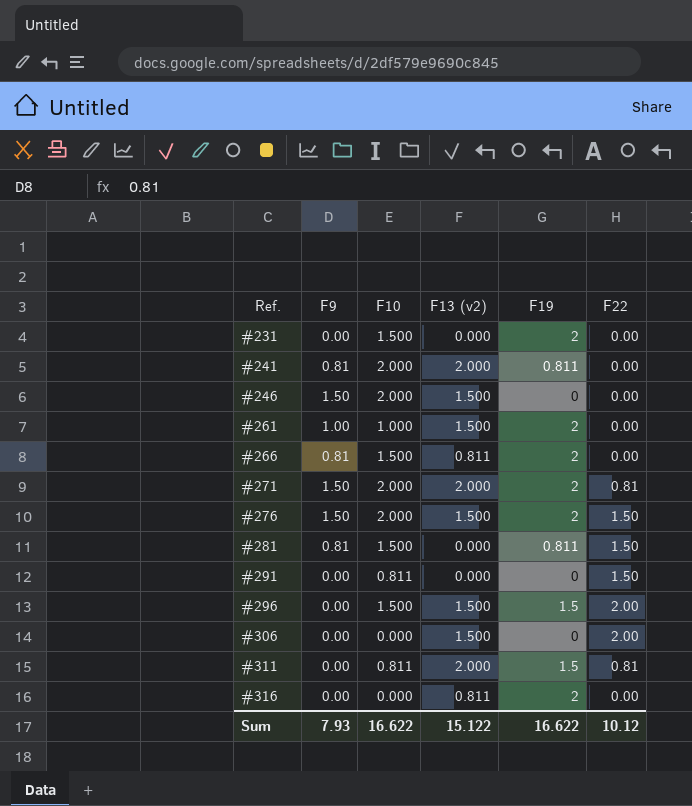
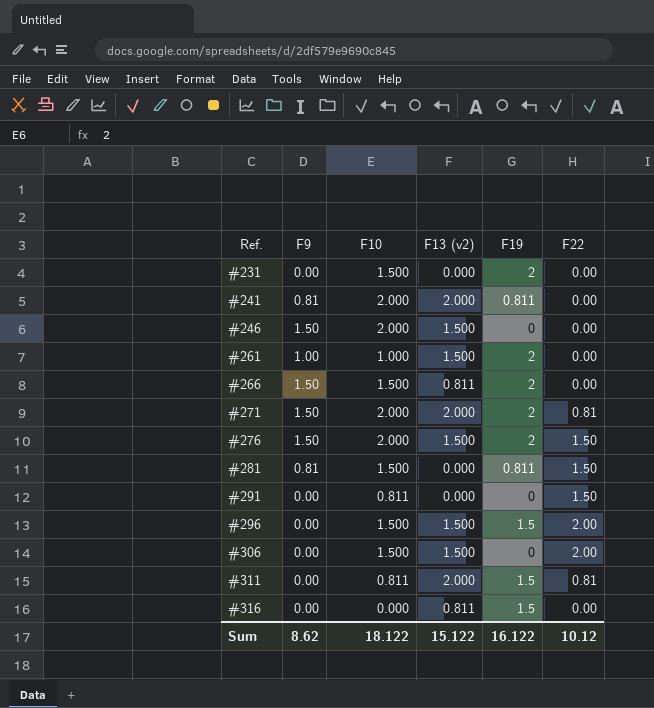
#266 | F9: 0.81 -> 1.50
#306 | F10: 0.000 -> 1.500
#316 | F19: 2 -> 1.5
Sum | F9: 7.93 -> 8.62
Sum | F10: 16.622 -> 18.122
Sum | F19: 16.622 -> 16.122

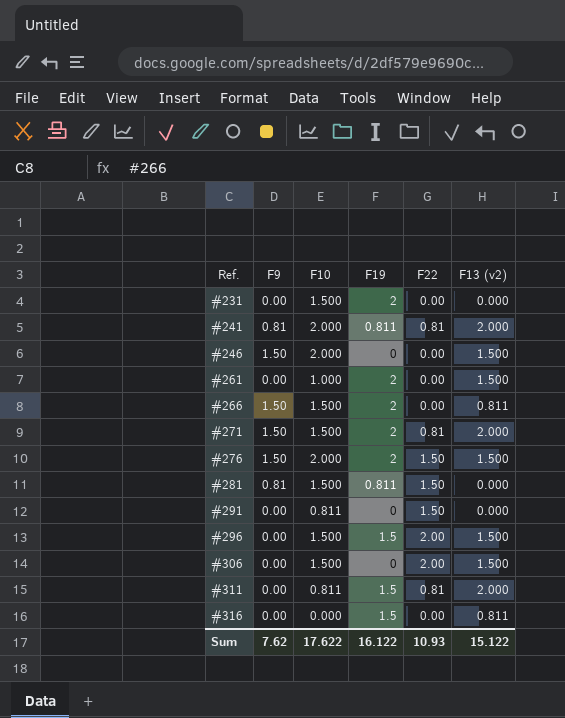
column F13 (v2) | position: 4 -> 6
#241 | F22: 0.00 -> 0.81
#261 | F9: 1.00 -> 0.00
#271 | F10: 2.000 -> 1.500
Sum | F9: 8.62 -> 7.62
Sum | F10: 18.122 -> 17.622
Sum | F22: 10.12 -> 10.93

